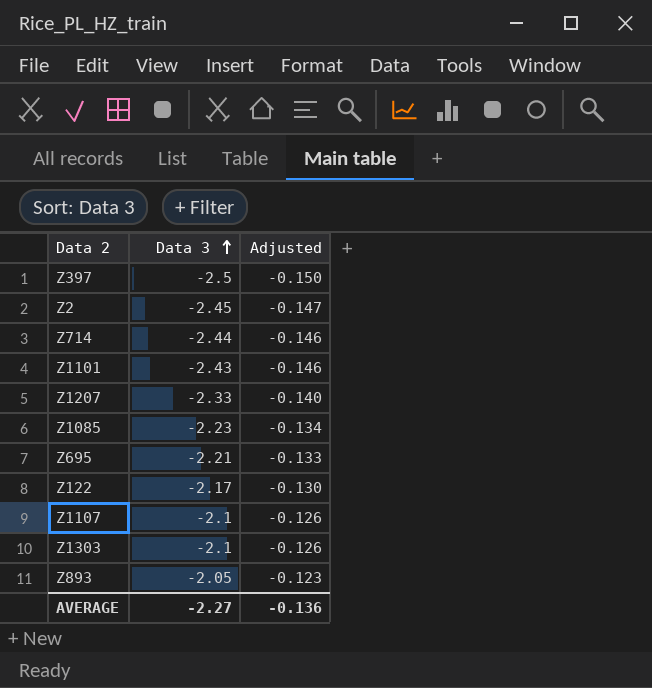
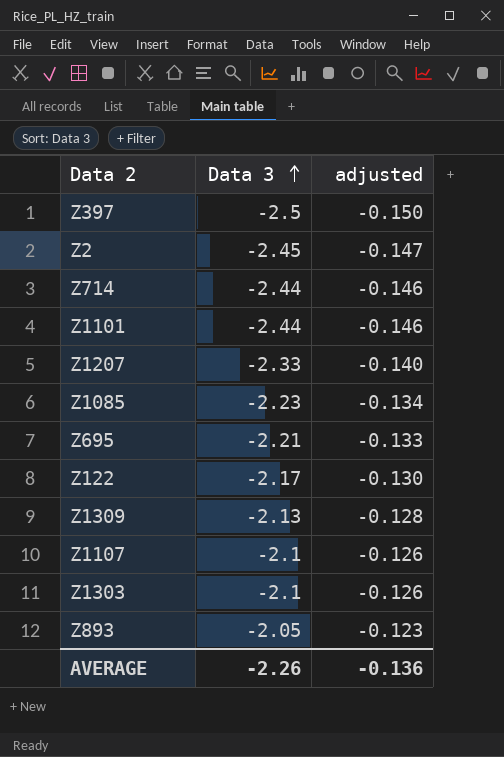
column name: Adjusted -> adjusted
Z1101 | Data 3: -2.43 -> -2.44
row Z1309: none -> -2.13 | -0.128
AVERAGE | Data 3: -2.27 -> -2.26

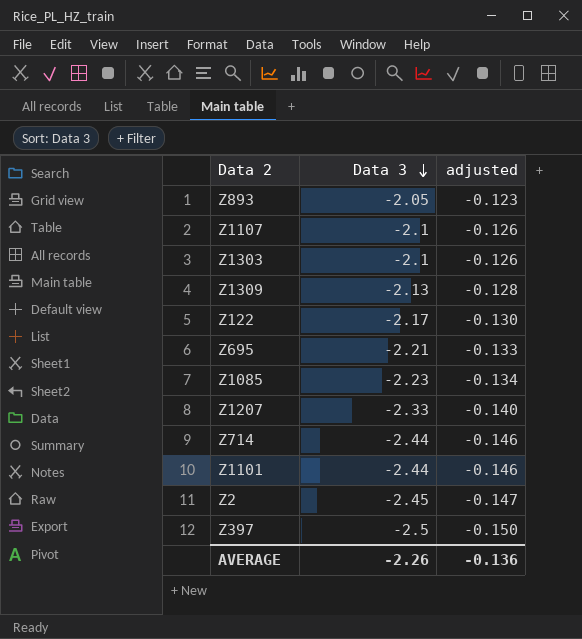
row order: Data 3 ascending -> Data 3 descending

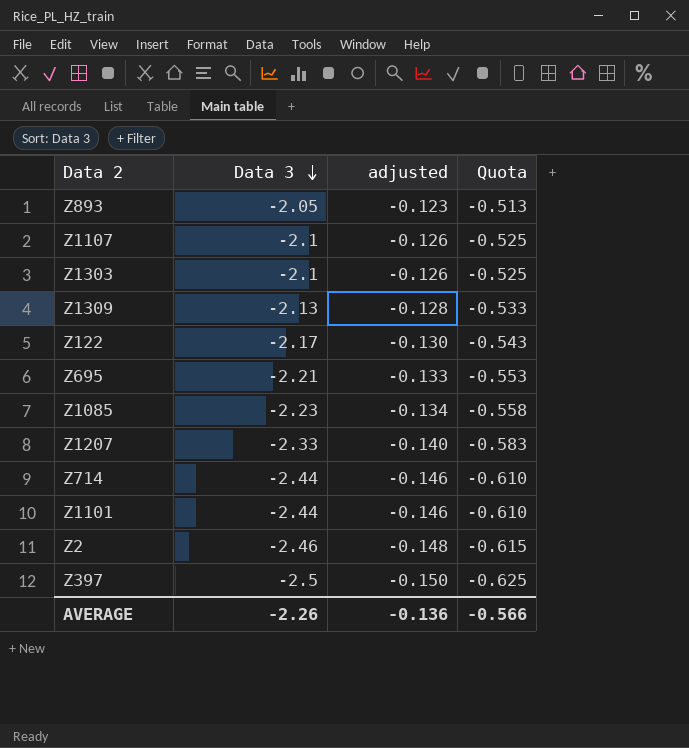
column Quota | formula: none -> [Data 3] * 0.25
Z2 | Data 3: -2.45 -> -2.46
Z2 | adjusted: -0.147 -> -0.148

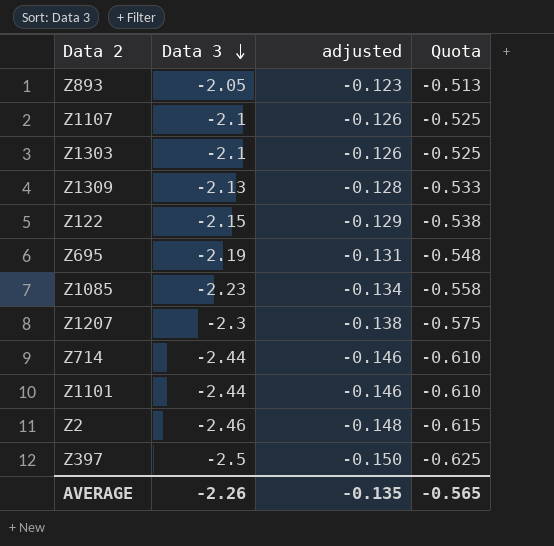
Z122 | Data 3: -2.17 -> -2.15
Z122 | adjusted: -0.130 -> -0.129
Z122 | Quota: -0.543 -> -0.538
Z695 | Data 3: -2.21 -> -2.19
Z695 | adjusted: -0.133 -> -0.131
Z695 | Quota: -0.553 -> -0.548
Z1207 | Data 3: -2.33 -> -2.3
Z1207 | adjusted: -0.140 -> -0.138
Z1207 | Quota: -0.583 -> -0.575
AVERAGE | adjusted: -0.136 -> -0.135
AVERAGE | Quota: -0.566 -> -0.565

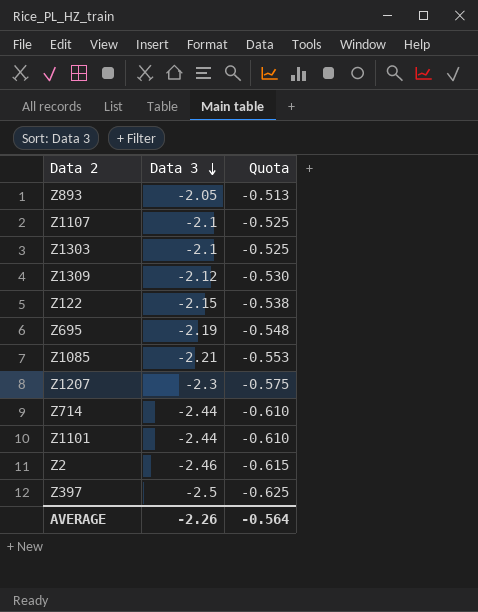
column adjusted | formula: [Data 3] * 0.06 -> none
Z1309 | Data 3: -2.13 -> -2.12
Z1309 | Quota: -0.533 -> -0.530
Z1085 | Data 3: -2.23 -> -2.21
Z1085 | Quota: -0.558 -> -0.553
AVERAGE | Quota: -0.565 -> -0.564

